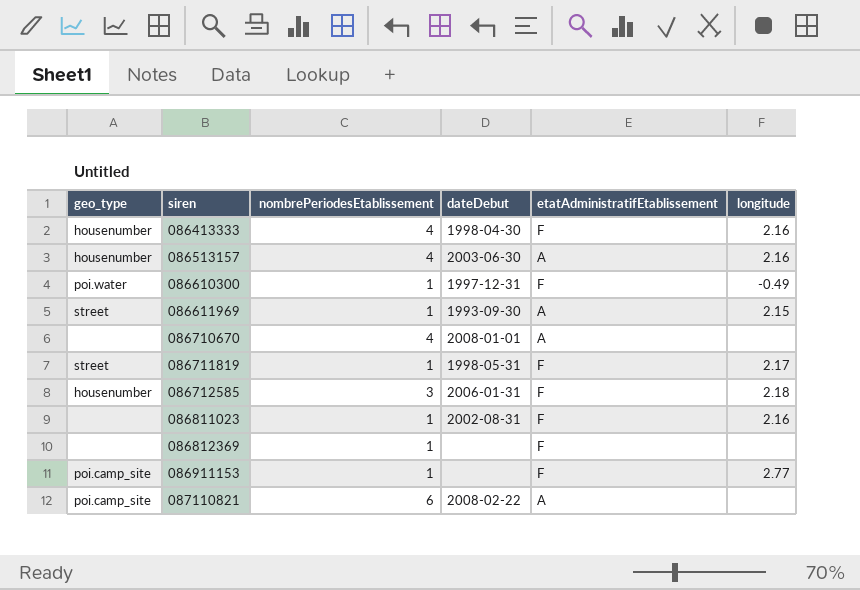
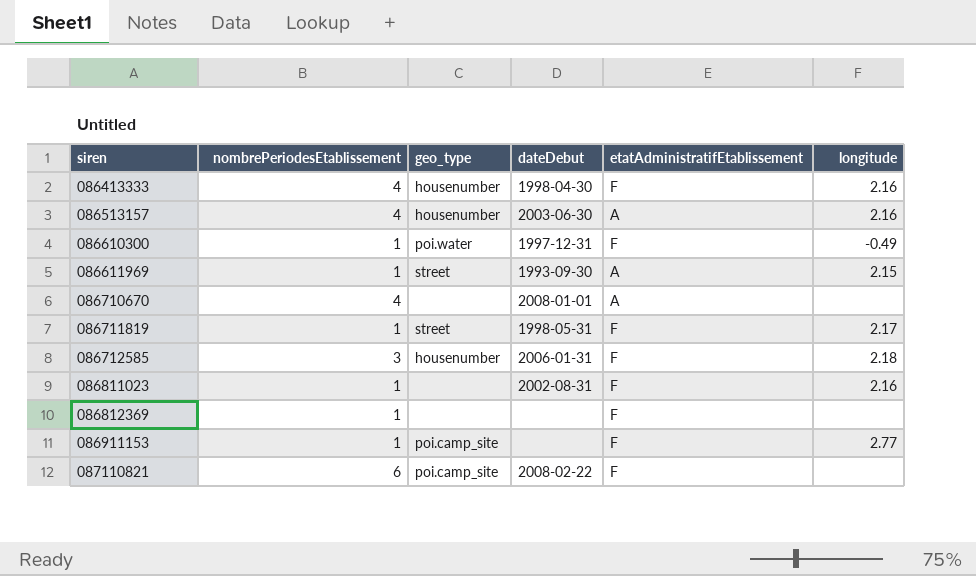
column geo_type | position: 1 -> 3
087110821 | etatAdministratifEtablissement: A -> F

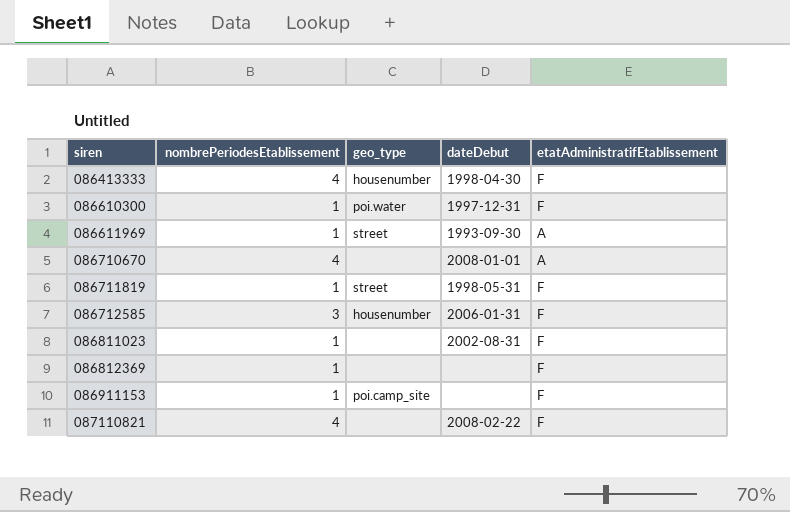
column longitude | position: 6 -> none
row 086513157: 4 | housenumber | 2003-06-30 | A | 2.16 -> none
087110821 | nombrePeriodesEtablissement: 6 -> 4
087110821 | geo_type: poi.camp_site -> none

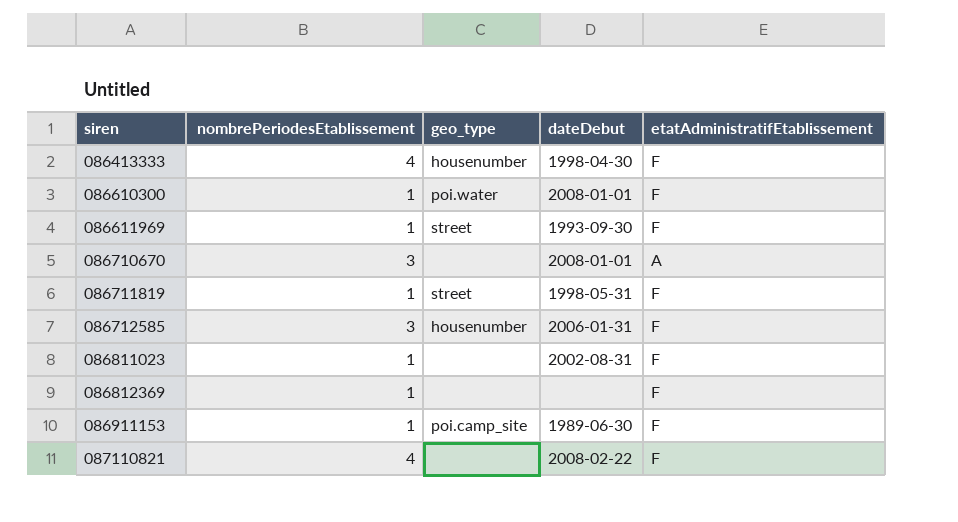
086610300 | dateDebut: 1997-12-31 -> 2008-01-01
086611969 | etatAdministratifEtablissement: A -> F
086710670 | nombrePeriodesEtablissement: 4 -> 3
086911153 | dateDebut: none -> 1989-06-30

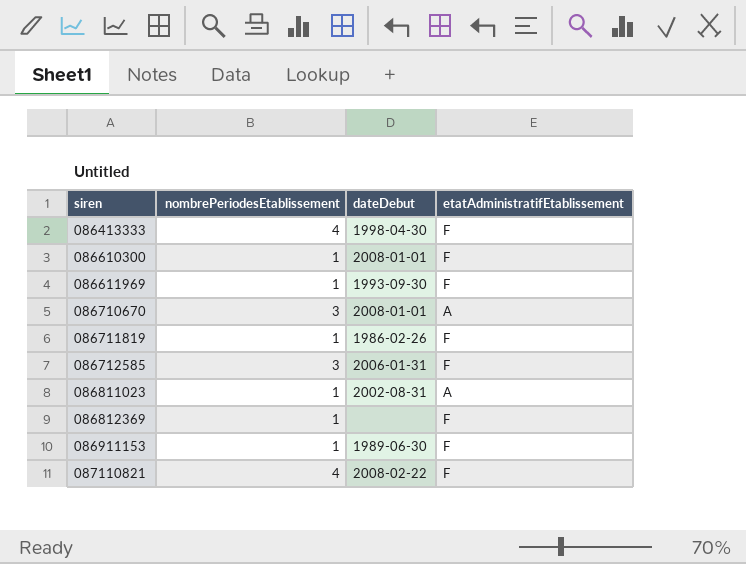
column geo_type | position: 3 -> none
086711819 | dateDebut: 1998-05-31 -> 1986-02-26
086811023 | etatAdministratifEtablissement: F -> A

